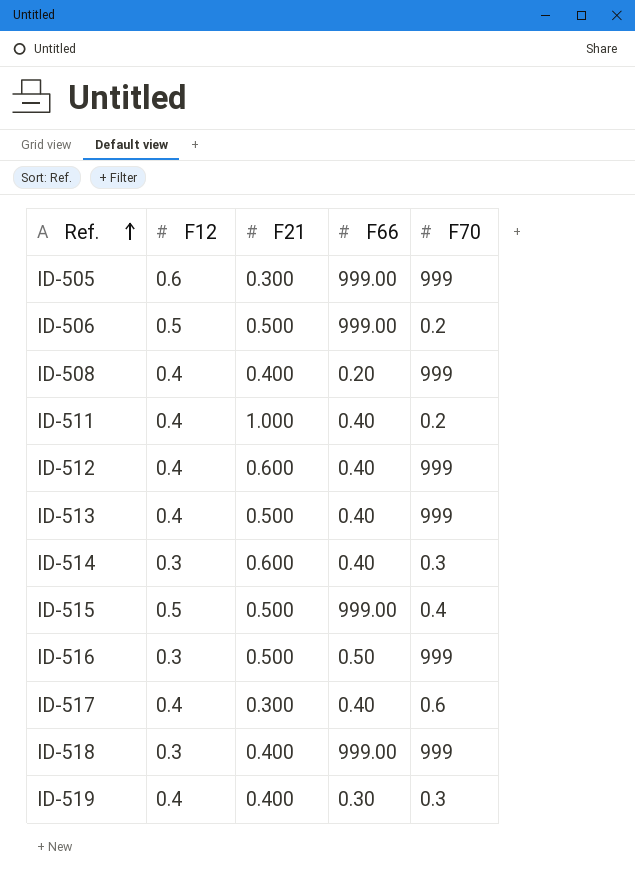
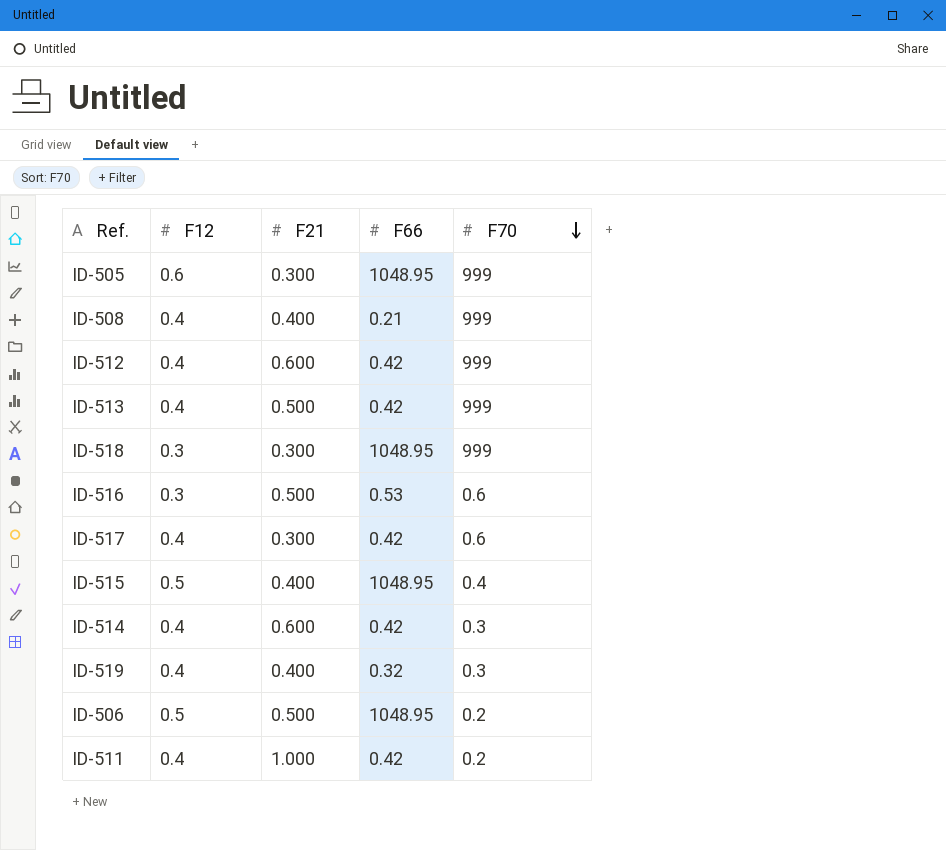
row order: Ref. ascending -> F70 descending
ID-505 | F66: 999.00 -> 1048.95
ID-508 | F66: 0.20 -> 0.21
ID-512 | F66: 0.40 -> 0.42
ID-513 | F66: 0.40 -> 0.42
ID-518 | F21: 0.400 -> 0.300
ID-518 | F66: 999.00 -> 1048.95
ID-516 | F66: 0.50 -> 0.53
ID-516 | F70: 999 -> 0.6
ID-517 | F66: 0.40 -> 0.42
ID-515 | F21: 0.500 -> 0.400
ID-515 | F66: 999.00 -> 1048.95
ID-514 | F12: 0.3 -> 0.4
ID-514 | F66: 0.40 -> 0.42
ID-519 | F66: 0.30 -> 0.32
ID-506 | F66: 999.00 -> 1048.95
ID-511 | F66: 0.40 -> 0.42

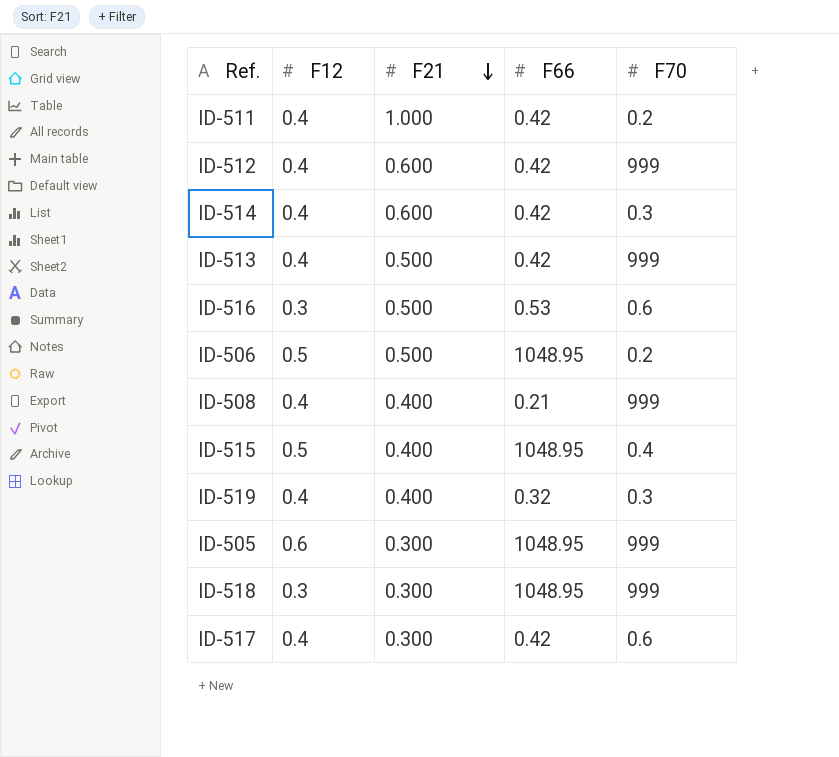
row order: F70 descending -> F21 descending

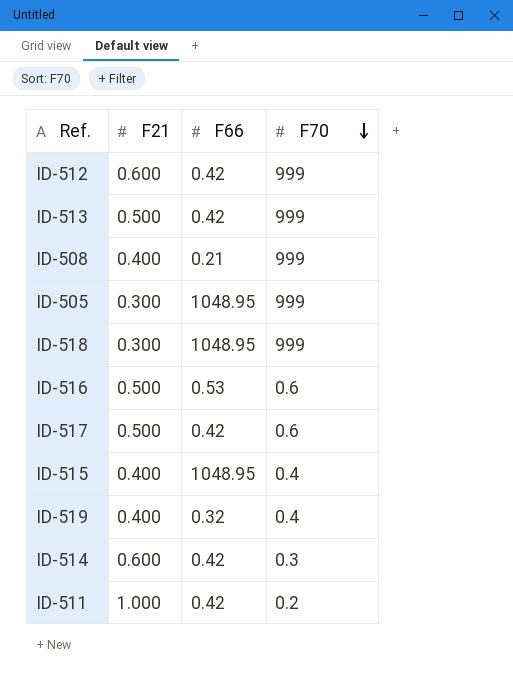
row order: F21 descending -> F70 descending
column F12 | position: 2 -> none
row ID-506: 0.5 | 0.500 | 1048.95 | 0.2 -> none
ID-517 | F21: 0.300 -> 0.500
ID-519 | F70: 0.3 -> 0.4

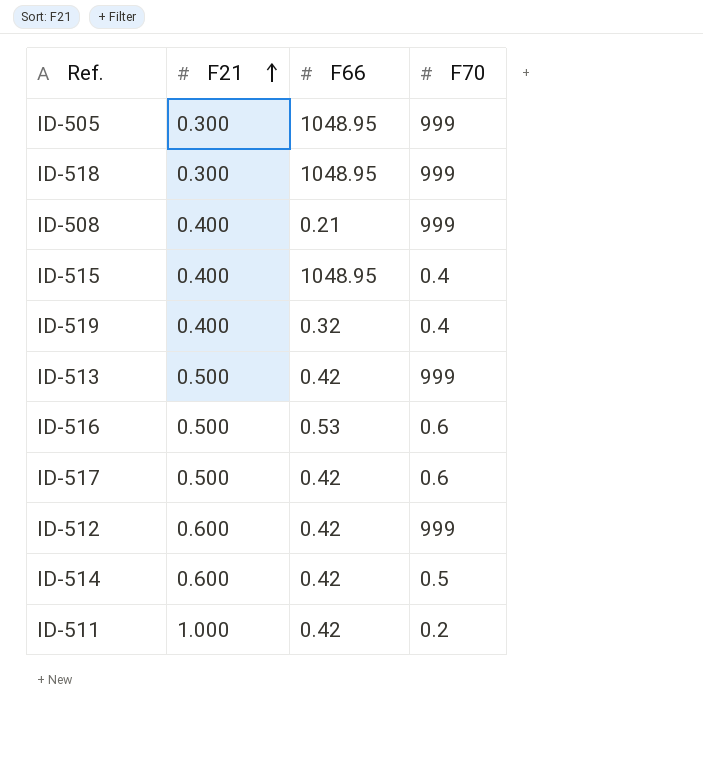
row order: F70 descending -> F21 ascending
ID-514 | F70: 0.3 -> 0.5

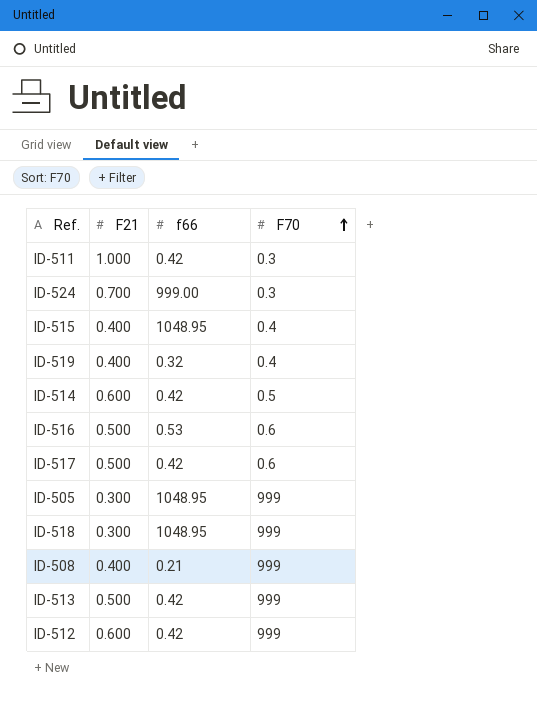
row order: F21 ascending -> F70 ascending
column name: F66 -> f66
ID-511 | F70: 0.2 -> 0.3
row ID-524: none -> 0.700 | 999.00 | 0.3

